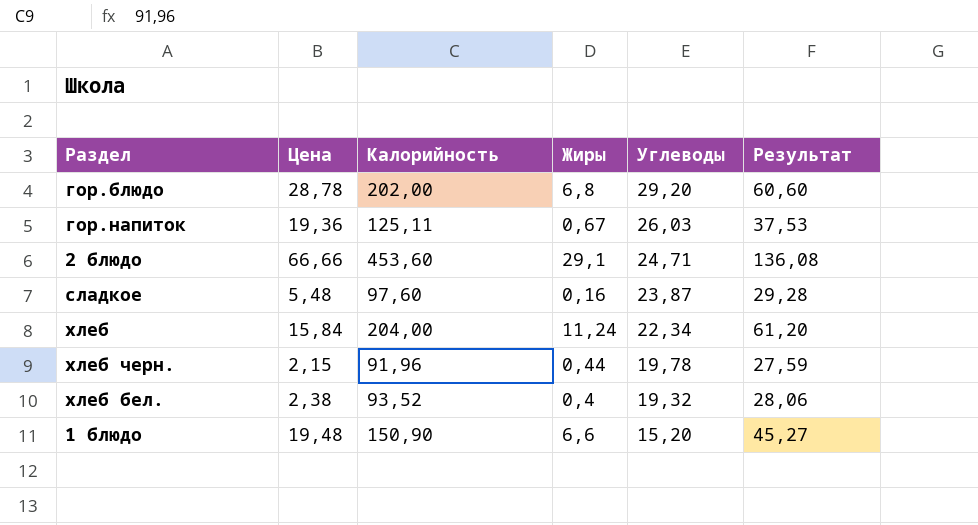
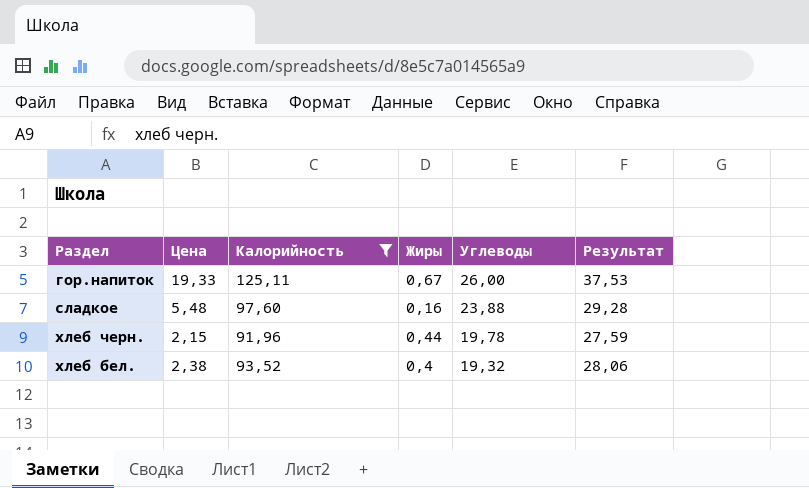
filter: none -> Калорийность <= 125,11
гор.напиток | Цена: 19,36 -> 19,33
гор.напиток | Углеводы: 26,03 -> 26,00
сладкое | Углеводы: 23,87 -> 23,88

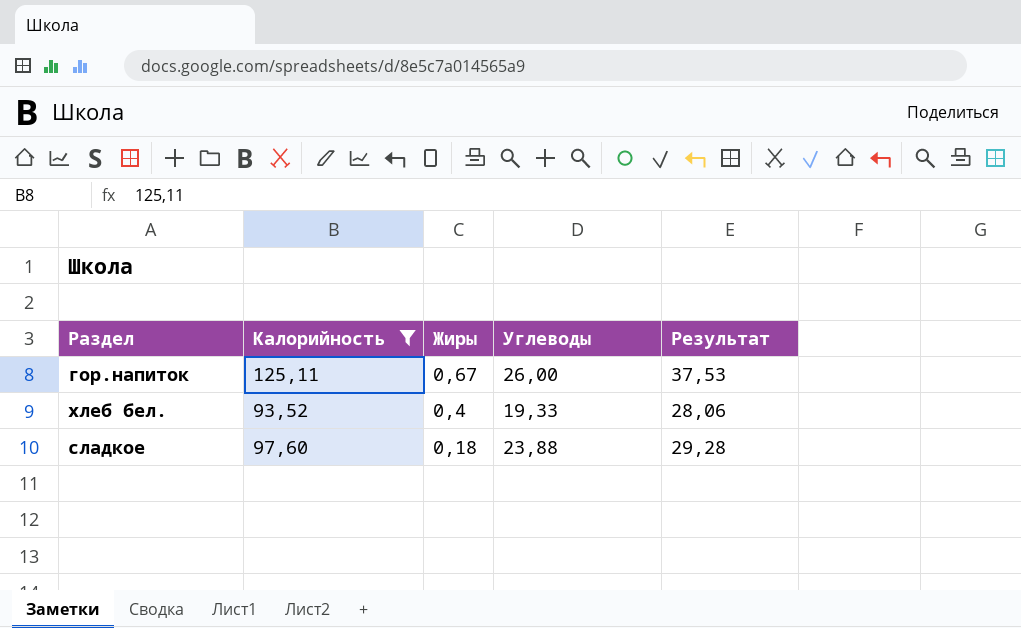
row order: Углеводы descending -> Жиры descending
column Цена | position: 2 -> none
row хлеб черн.: 2,15 | 91,96 | 0,44 | 19,78 | 27,59 -> none
хлеб бел. | Углеводы: 19,32 -> 19,33
сладкое | Жиры: 0,16 -> 0,18

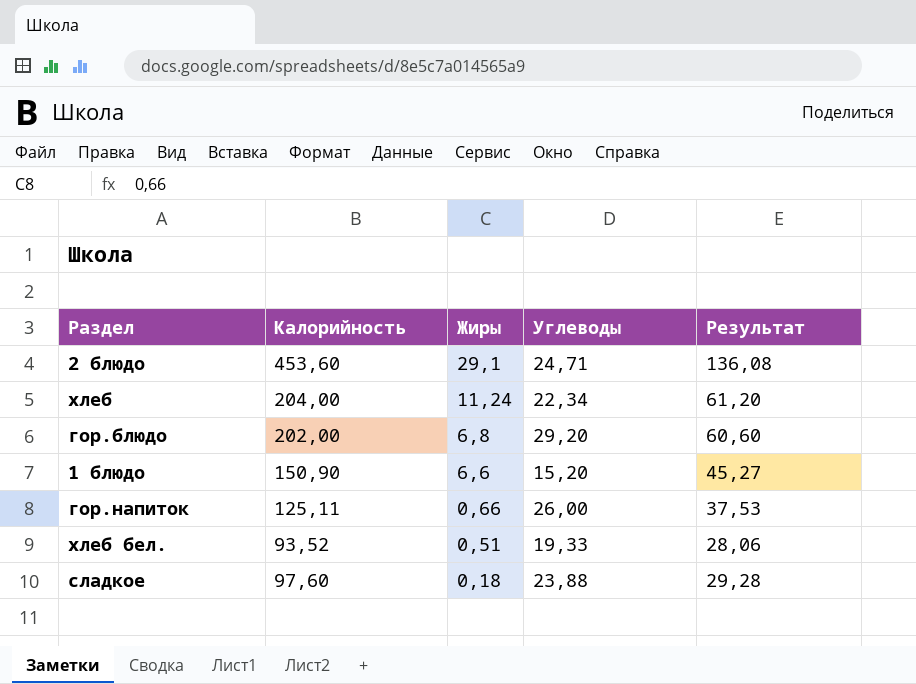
filter: Калорийность <= 125,11 -> none
гор.напиток | Жиры: 0,67 -> 0,66
хлеб бел. | Жиры: 0,4 -> 0,51

